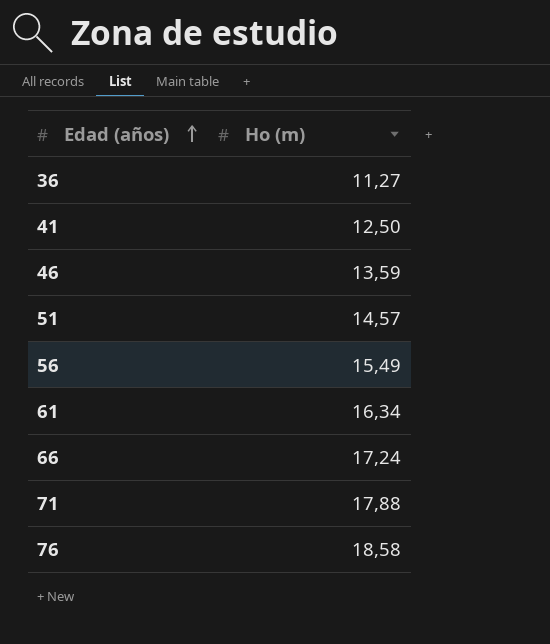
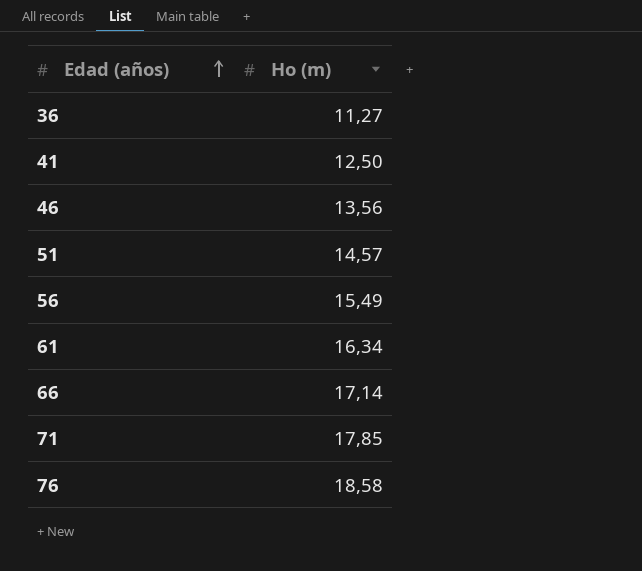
46 | Ho (m): 13,59 -> 13,56
66 | Ho (m): 17,24 -> 17,14
71 | Ho (m): 17,88 -> 17,85

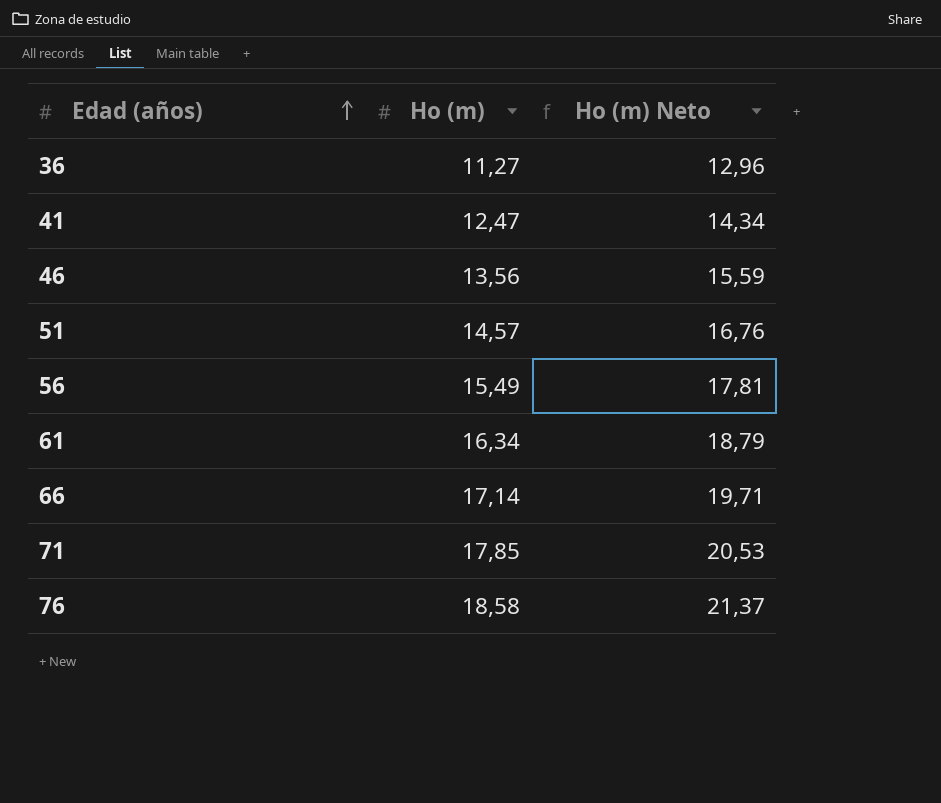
column Ho (m) Neto | formula: none -> [Ho (m)] * 1,15
41 | Ho (m): 12,50 -> 12,47

